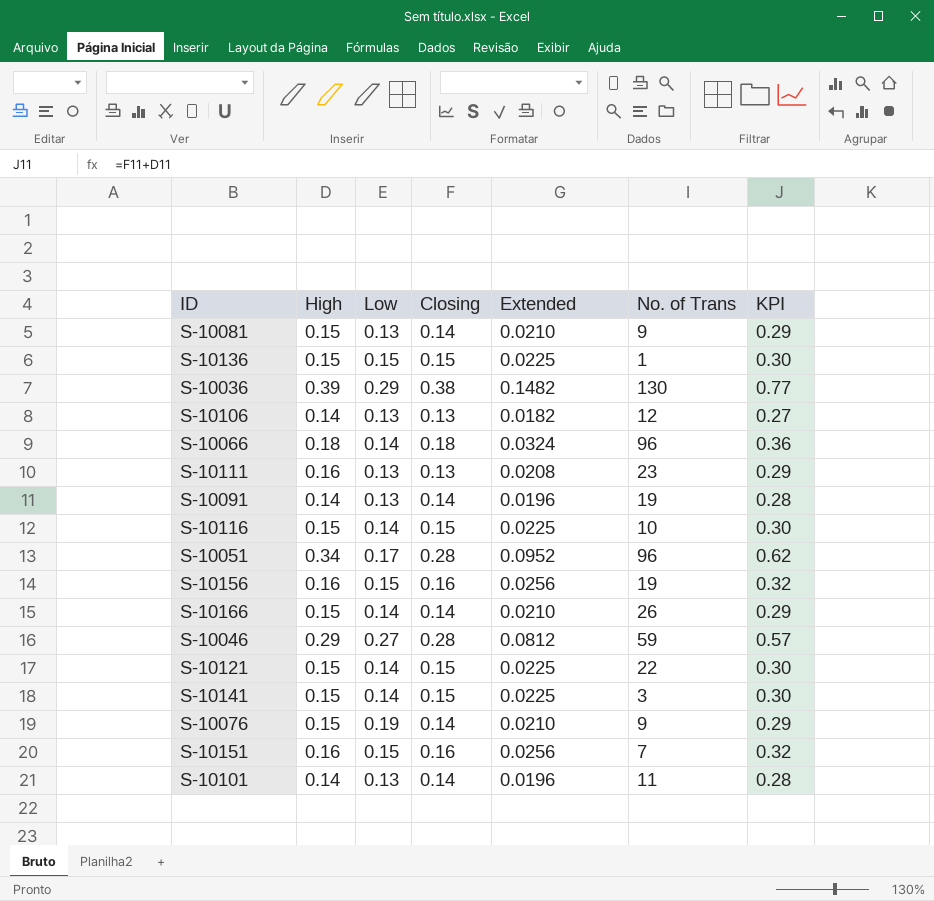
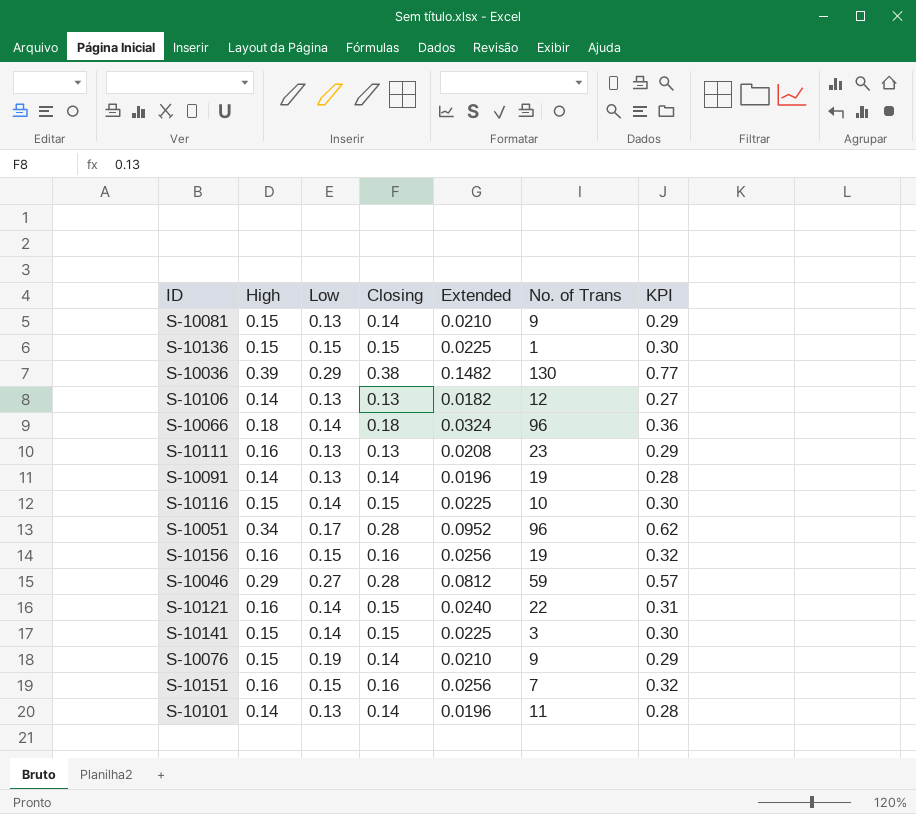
row S-10166: 0.15 | 0.14 | 0.14 | 0.0210 | 26 | 0.29 -> none
S-10121 | High: 0.15 -> 0.16
S-10121 | Extended: 0.0225 -> 0.0240
S-10121 | KPI: 0.30 -> 0.31

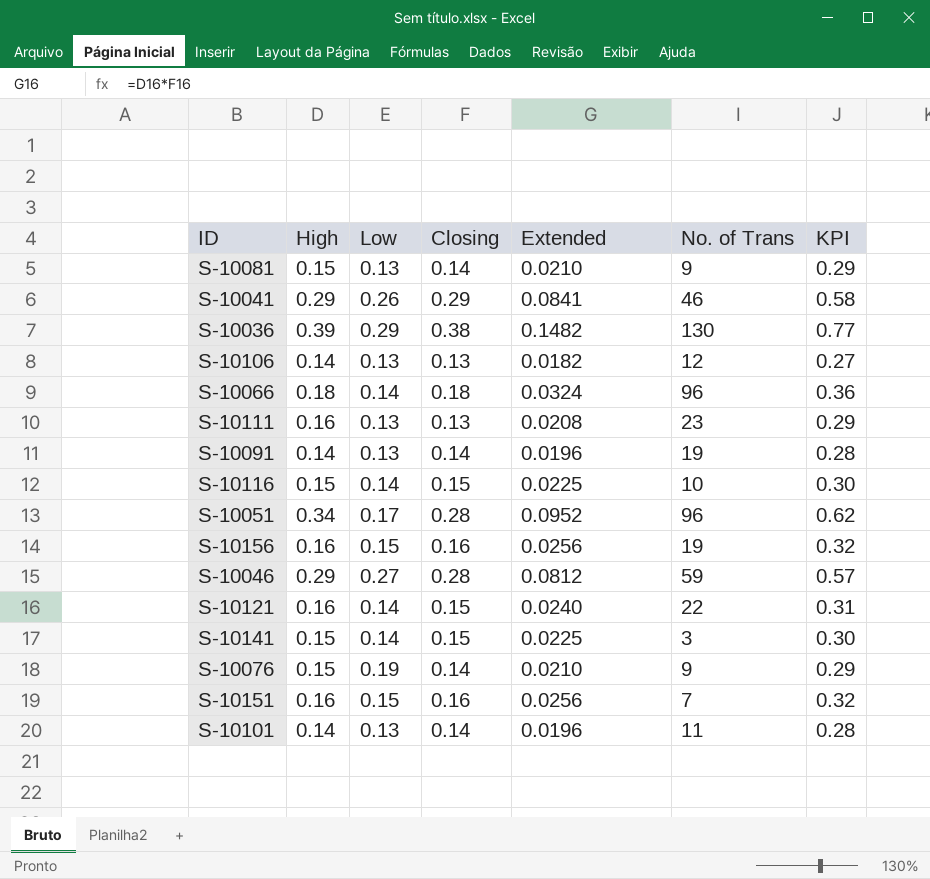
row S-10136: 0.15 | 0.15 | 0.15 | 0.0225 | 1 | 0.30 -> none
row S-10041: none -> 0.29 | 0.26 | 0.29 | 0.0841 | 46 | 0.58

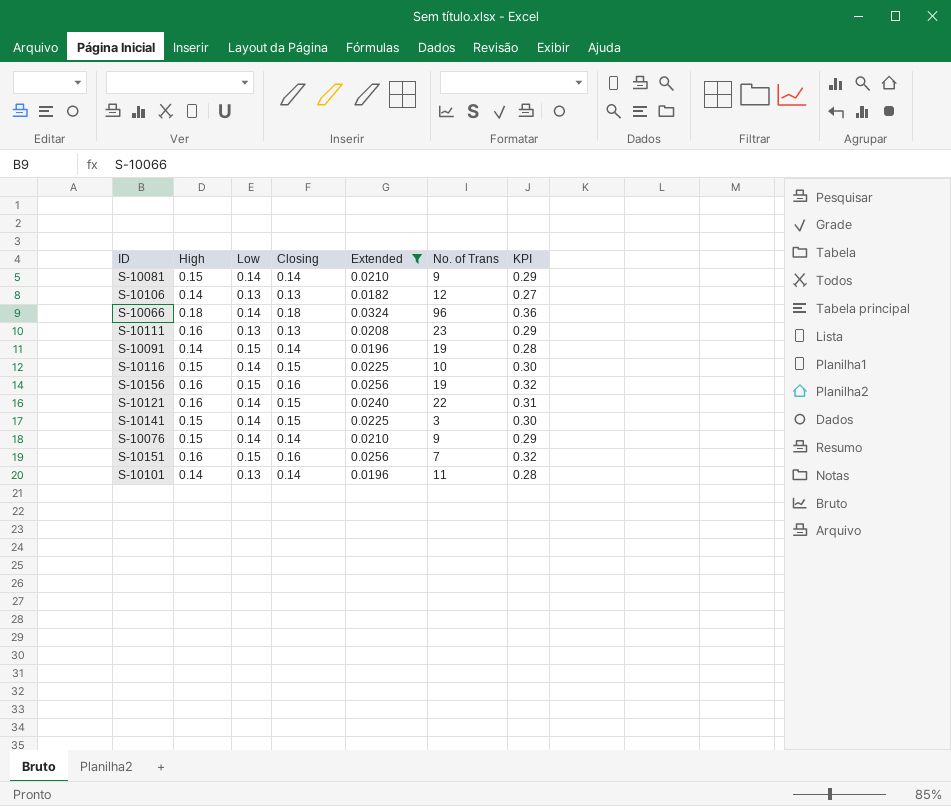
filter: none -> Extended <= 0.0324
S-10081 | Low: 0.13 -> 0.14
S-10091 | Low: 0.13 -> 0.15
S-10076 | Low: 0.19 -> 0.14

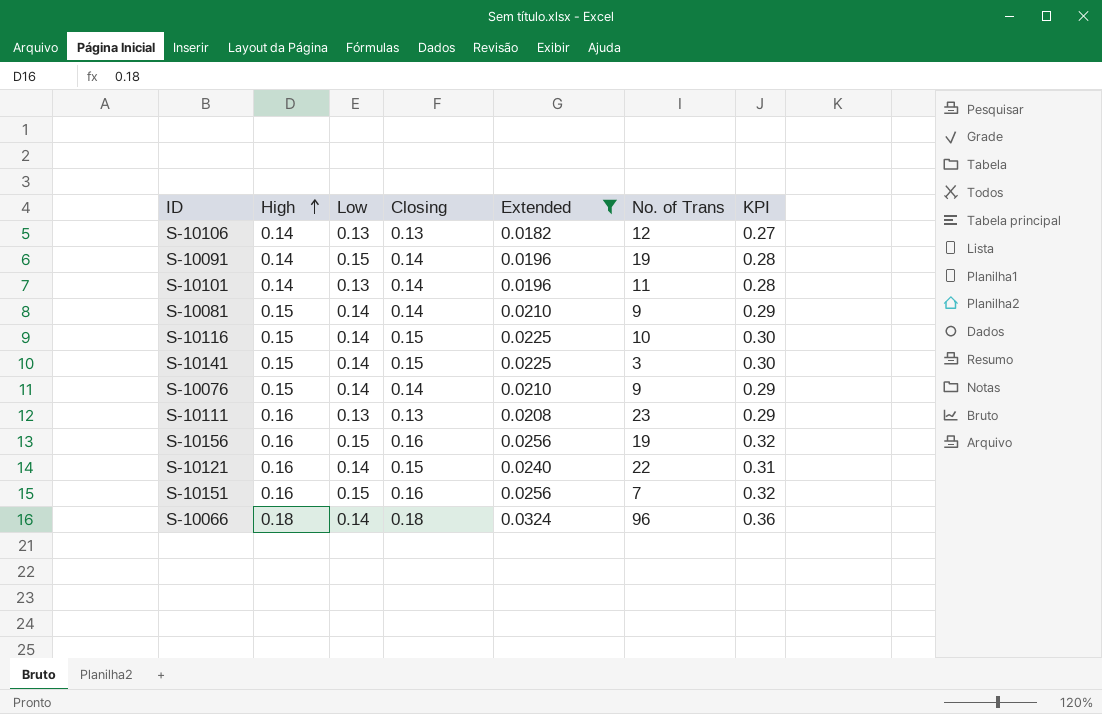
row order: none -> High ascending

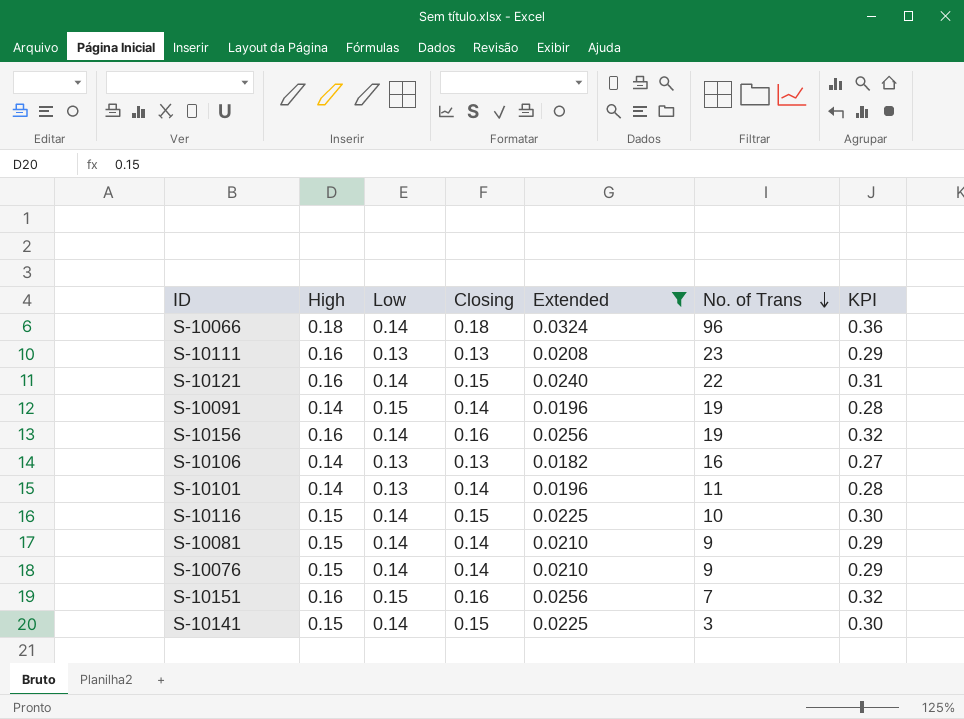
row order: High ascending -> No. of Trans descending
S-10156 | Low: 0.15 -> 0.14
S-10106 | No. of Trans: 12 -> 16

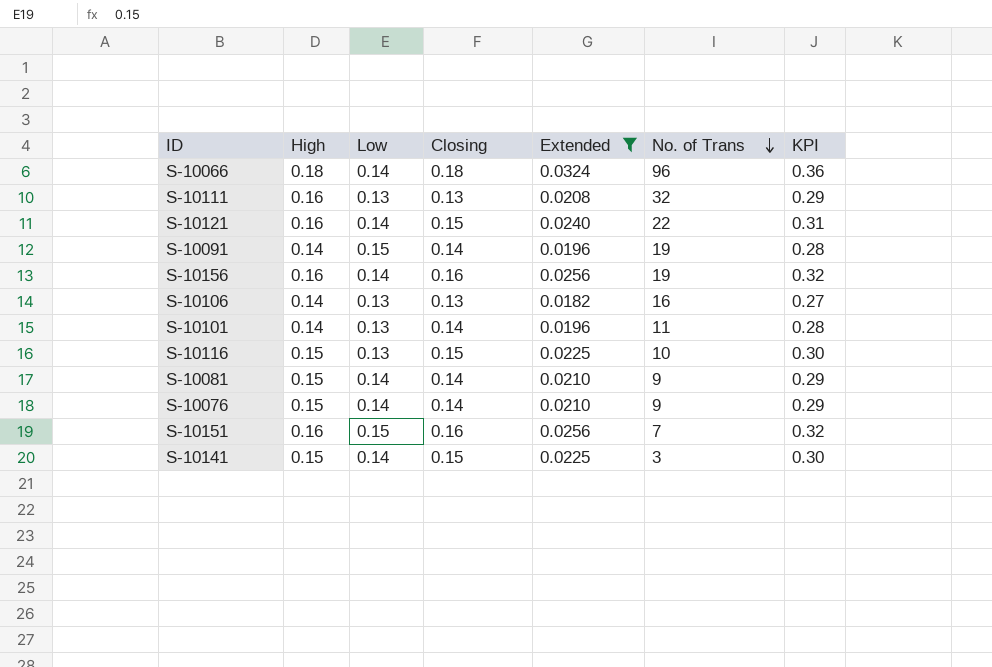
S-10111 | No. of Trans: 23 -> 32
S-10116 | Low: 0.14 -> 0.13

